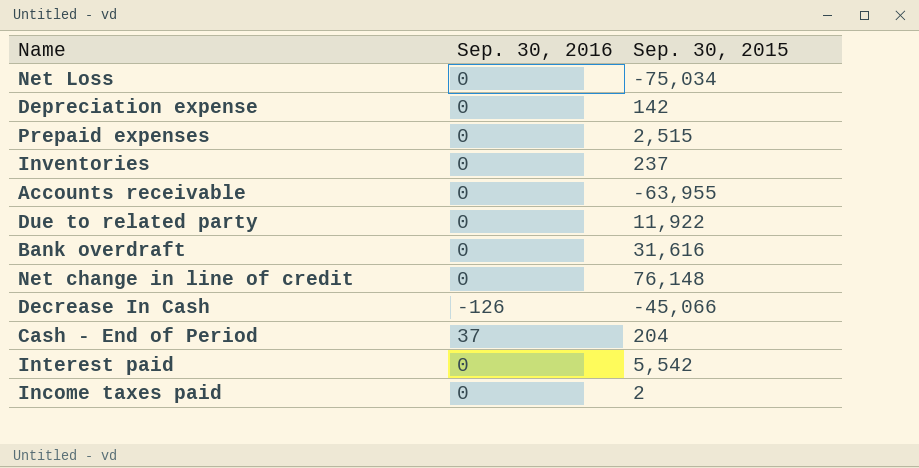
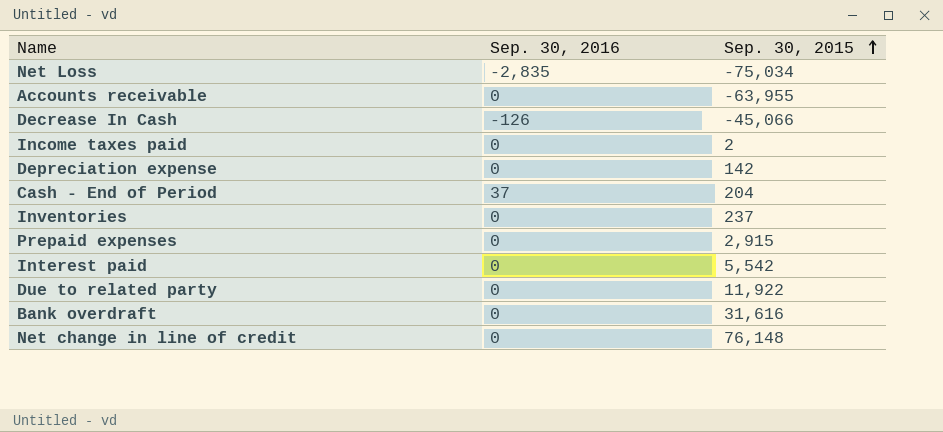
row order: none -> Sep. 30, 2015 ascending
Net Loss | Sep. 30, 2016: 0 -> -2,835
Prepaid expenses | Sep. 30, 2015: 2,515 -> 2,915

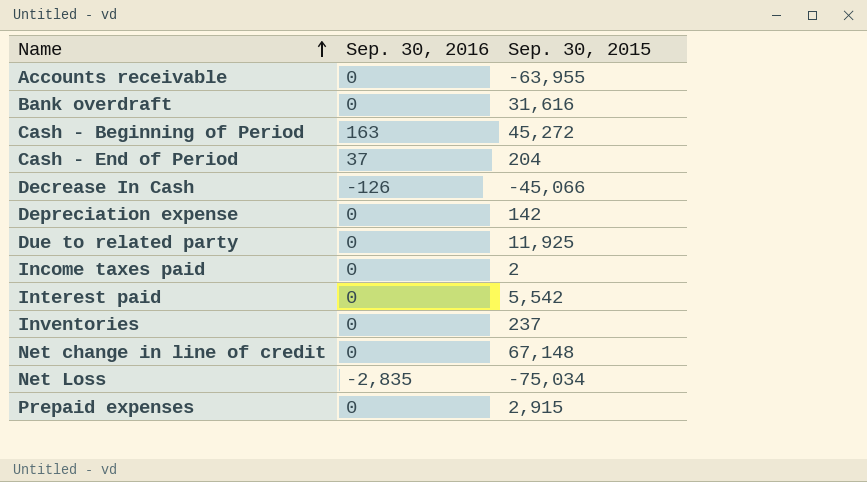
row order: Sep. 30, 2015 ascending -> Name ascending
row Cash - Beginning of Period: none -> 163 | 45,272
Due to related party | Sep. 30, 2015: 11,922 -> 11,925
Net change in line of credit | Sep. 30, 2015: 76,148 -> 67,148

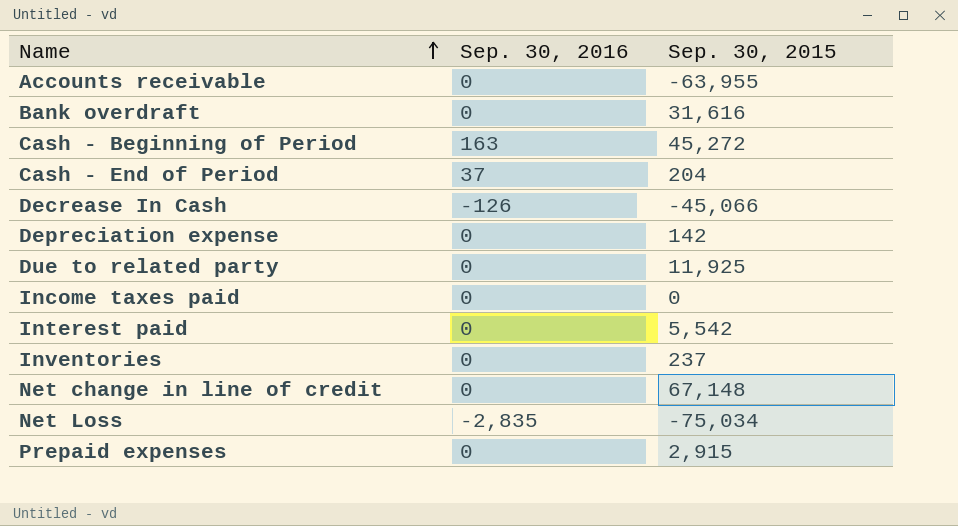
Income taxes paid | Sep. 30, 2015: 2 -> 0

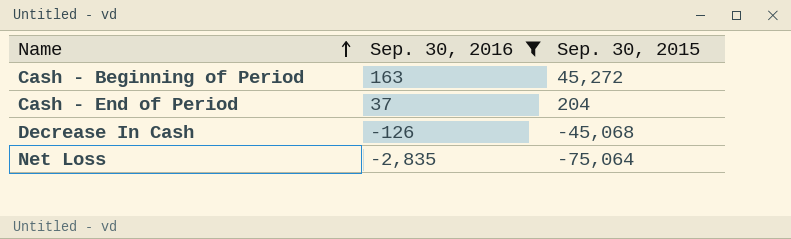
filter: none -> Sep. 30, 2016 != 0
Decrease In Cash | Sep. 30, 2015: -45,066 -> -45,068
Net Loss | Sep. 30, 2015: -75,034 -> -75,064

